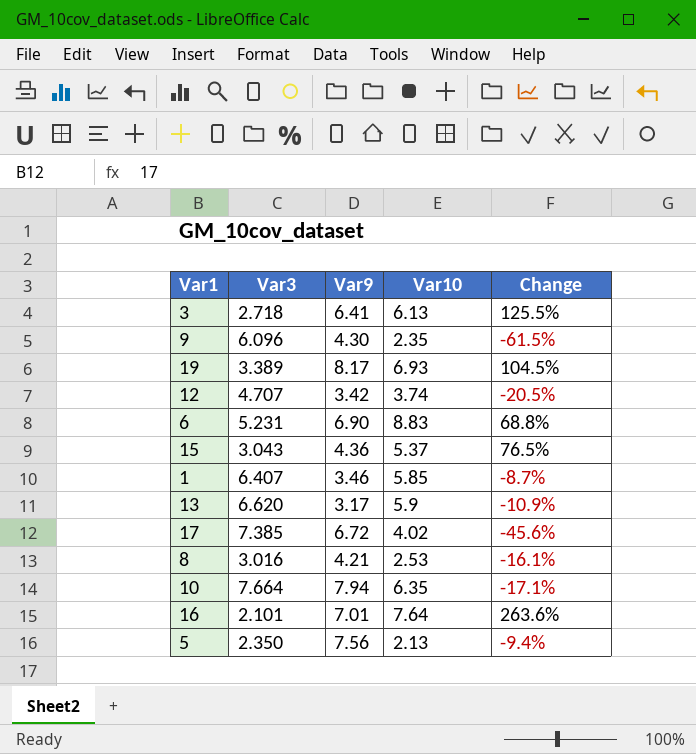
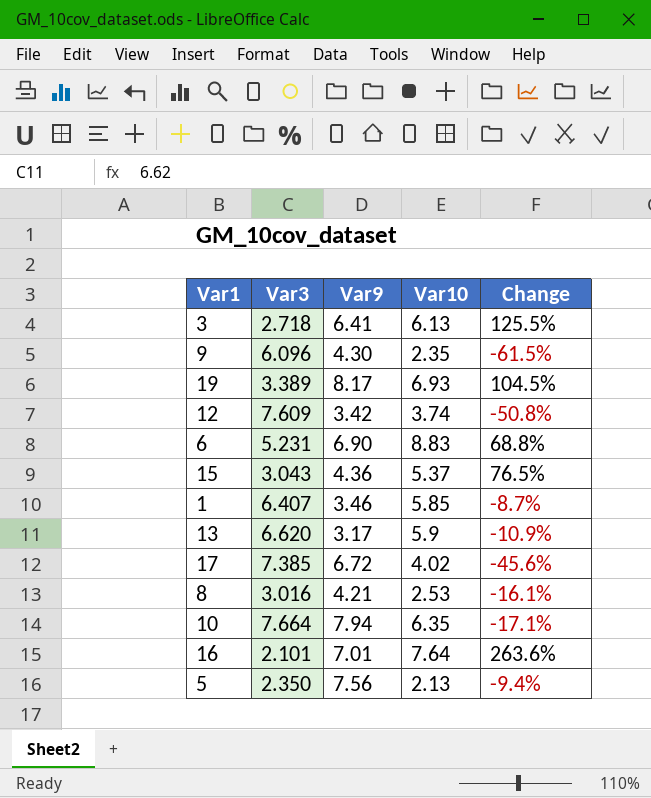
12 | Var3: 4.707 -> 7.609
12 | Change: -20.5% -> -50.8%

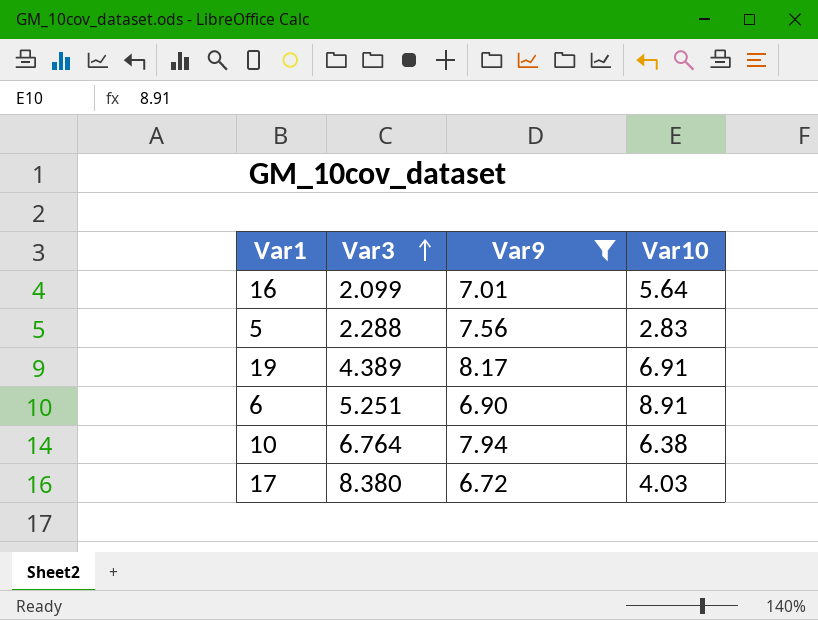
filter: none -> Var9 >= 6.72
row order: none -> Var3 ascending
column Change | formula: ([Var10] - [Var3]) / [Var3] -> none
16 | Var3: 2.101 -> 2.099
16 | Var10: 7.64 -> 5.64
5 | Var3: 2.350 -> 2.288
5 | Var10: 2.13 -> 2.83
19 | Var3: 3.389 -> 4.389
19 | Var10: 6.93 -> 6.91
6 | Var3: 5.231 -> 5.251
6 | Var10: 8.83 -> 8.91
10 | Var3: 7.664 -> 6.764
10 | Var10: 6.35 -> 6.38
17 | Var3: 7.385 -> 8.380
17 | Var10: 4.02 -> 4.03

